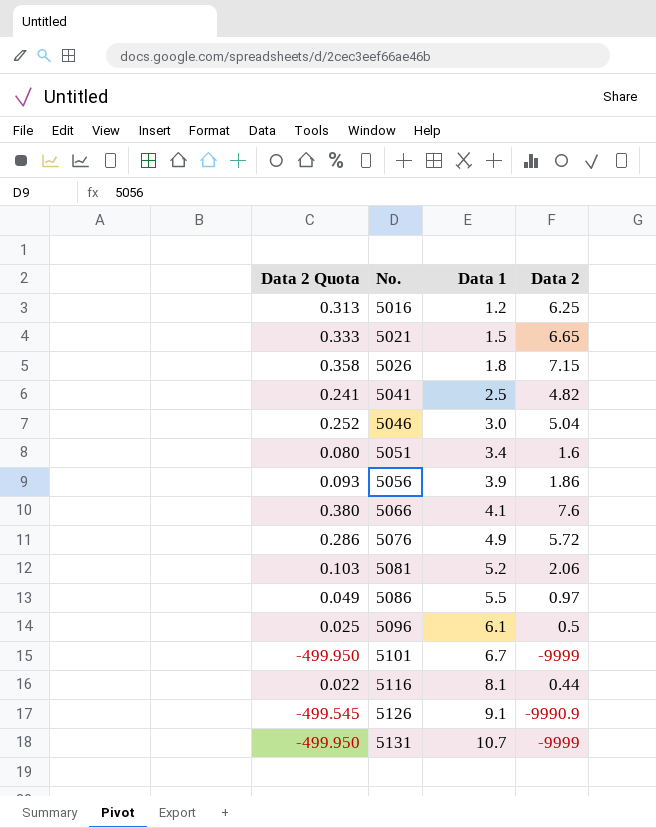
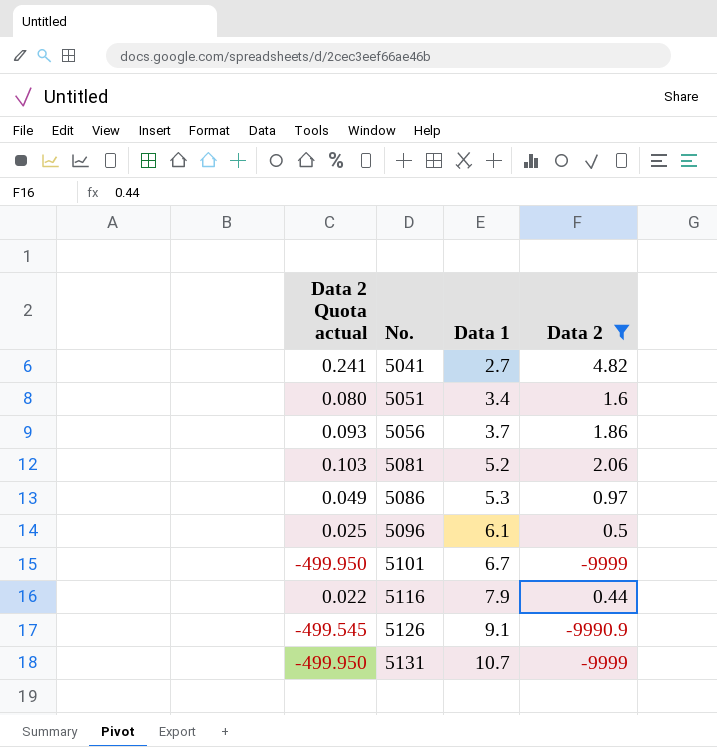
filter: none -> Data 2 <= 4.82
column name: Data 2 Quota -> Data 2 Quota actual
5041 | Data 1: 2.5 -> 2.7
5056 | Data 1: 3.9 -> 3.7
5086 | Data 1: 5.5 -> 5.3
5116 | Data 1: 8.1 -> 7.9

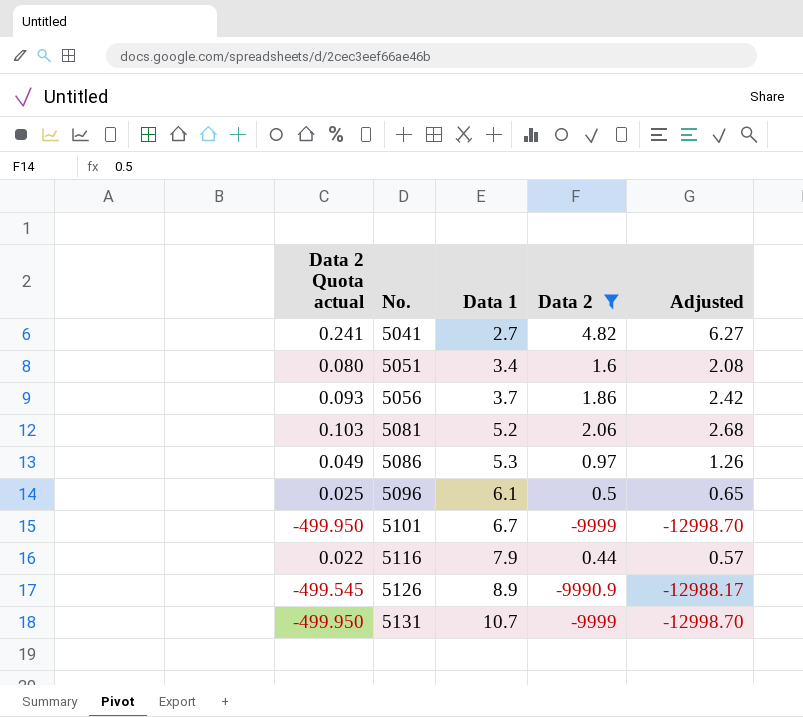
column Adjusted | formula: none -> [Data 2] * 1.3
5126 | Data 1: 9.1 -> 8.9

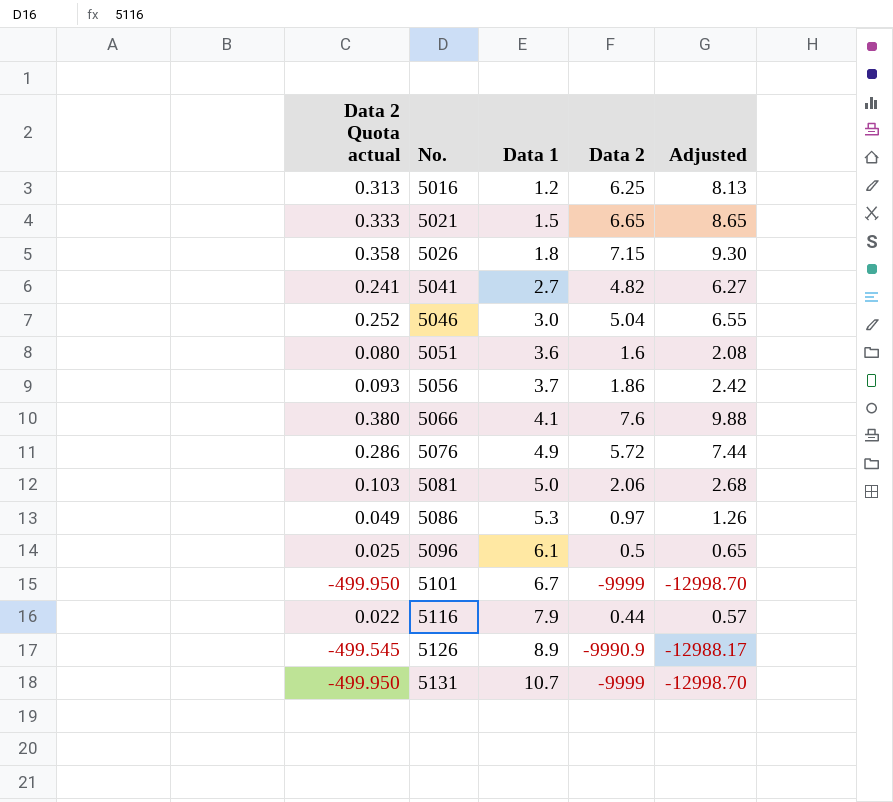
filter: Data 2 <= 4.82 -> none
5051 | Data 1: 3.4 -> 3.6
5081 | Data 1: 5.2 -> 5.0

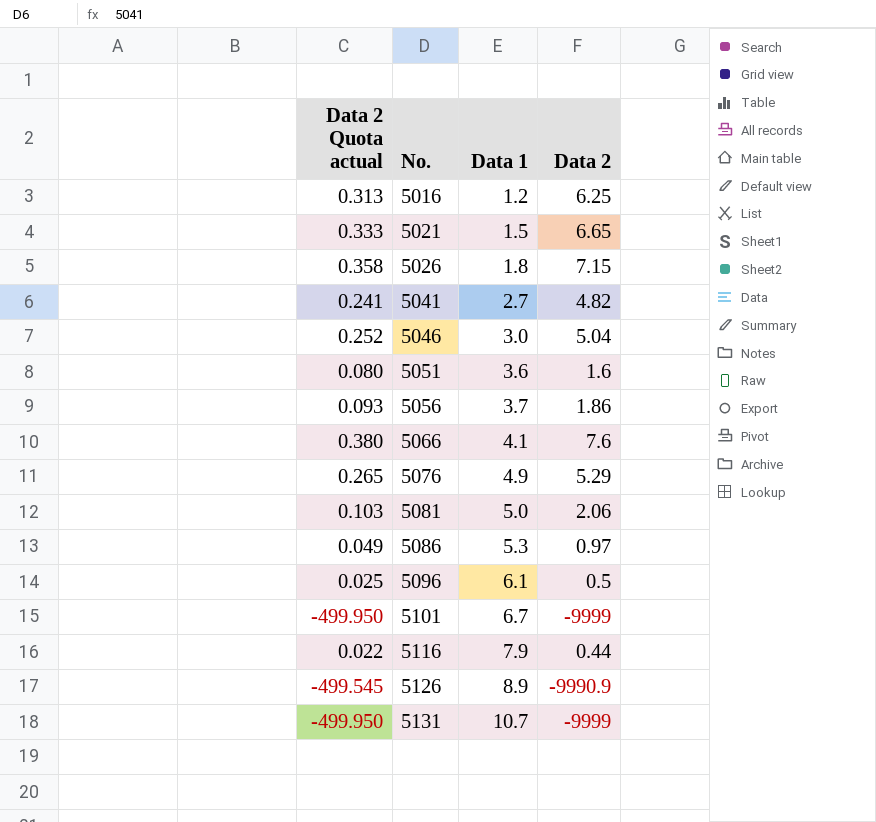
column Adjusted | formula: [Data 2] * 1.3 -> none
5076 | Data 2 Quota actual: 0.286 -> 0.265
5076 | Data 2: 5.72 -> 5.29

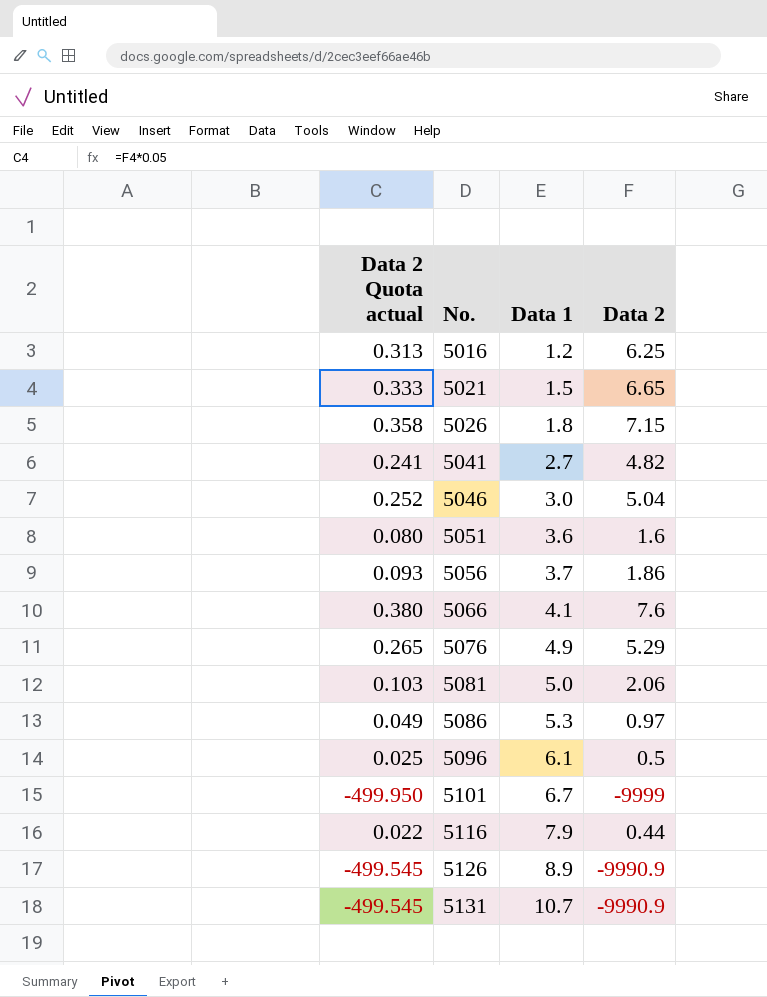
5131 | Data 2 Quota actual: -499.950 -> -499.545
5131 | Data 2: -9999 -> -9990.9

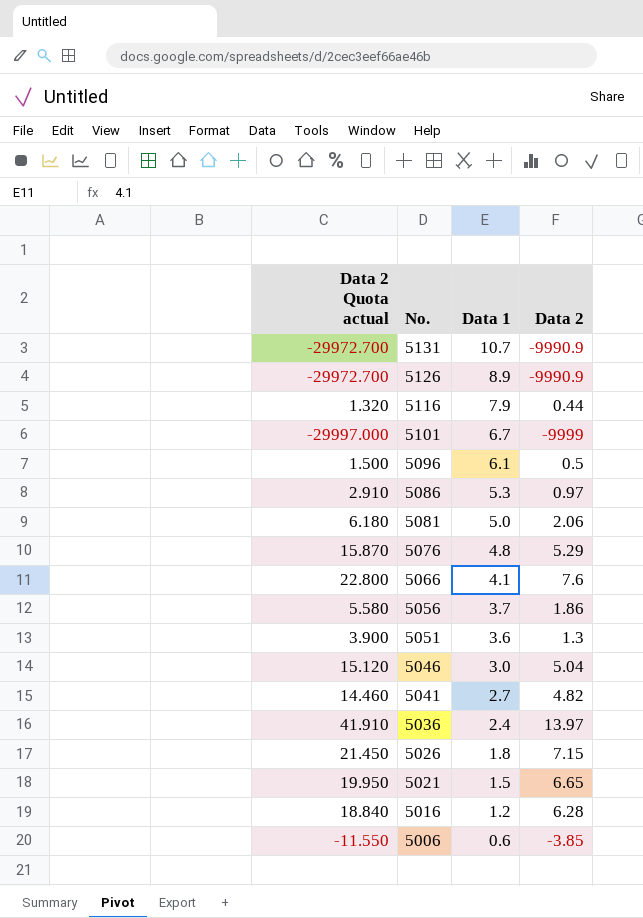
row order: No. ascending -> No. descending
column Data 2 Quota actual | formula: [Data 2] * 0.05 -> [Data 2] * 3
5076 | Data 1: 4.9 -> 4.8
5051 | Data 2: 1.6 -> 1.3
row 5036: none -> 41.910 | 2.4 | 13.97
5016 | Data 2: 6.25 -> 6.28
row 5006: none -> -11.550 | 0.6 | -3.85

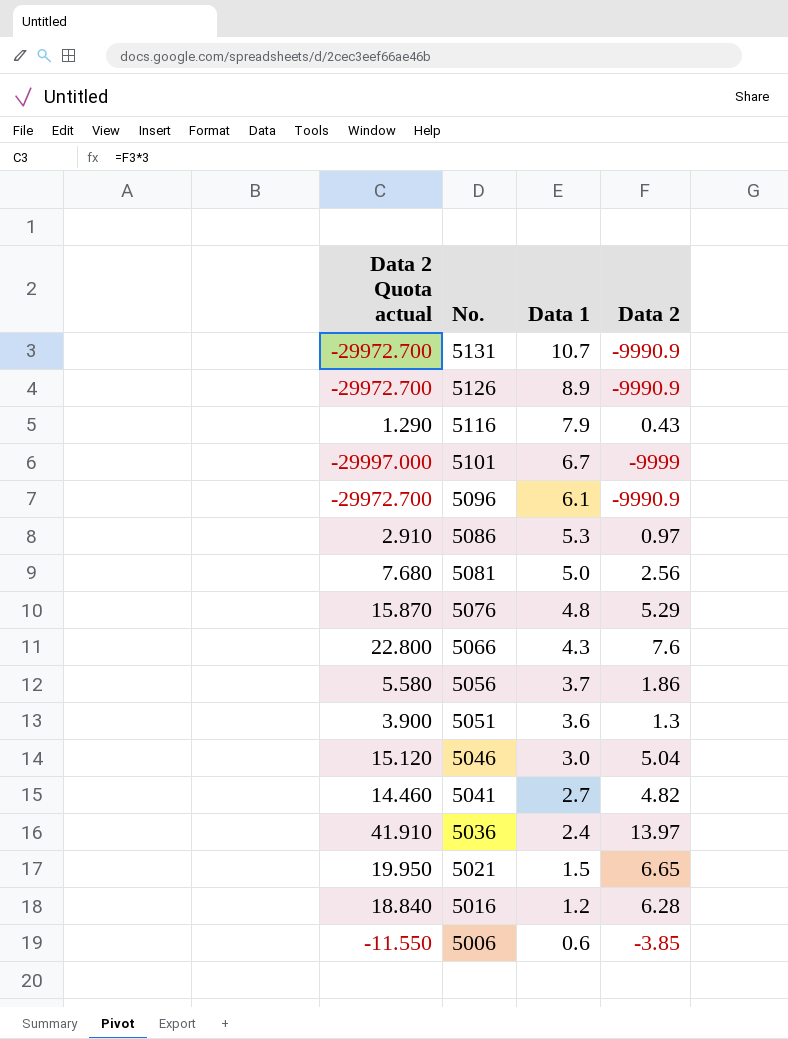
row 5026: 21.450 | 1.8 | 7.15 -> none
5116 | Data 2 Quota actual: 1.320 -> 1.290
5116 | Data 2: 0.44 -> 0.43
5096 | Data 2 Quota actual: 1.500 -> -29972.700
5096 | Data 2: 0.5 -> -9990.9
5081 | Data 2 Quota actual: 6.180 -> 7.680
5081 | Data 2: 2.06 -> 2.56
5066 | Data 1: 4.1 -> 4.3

